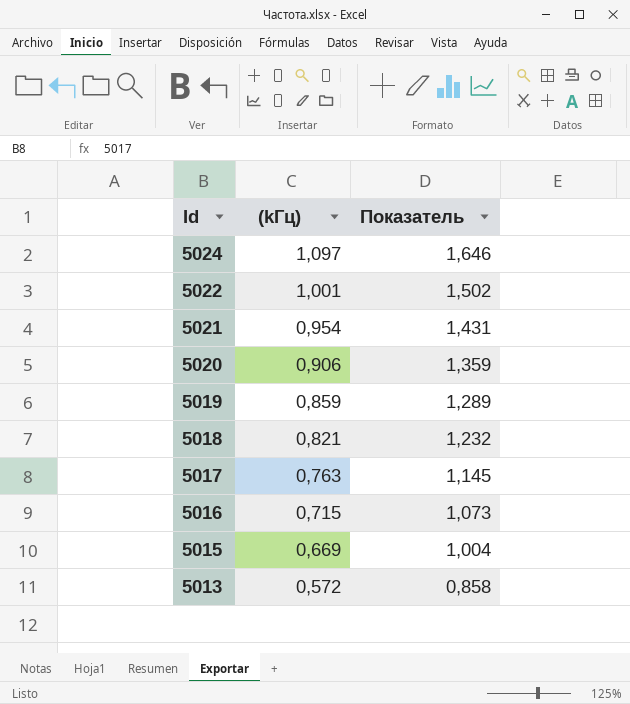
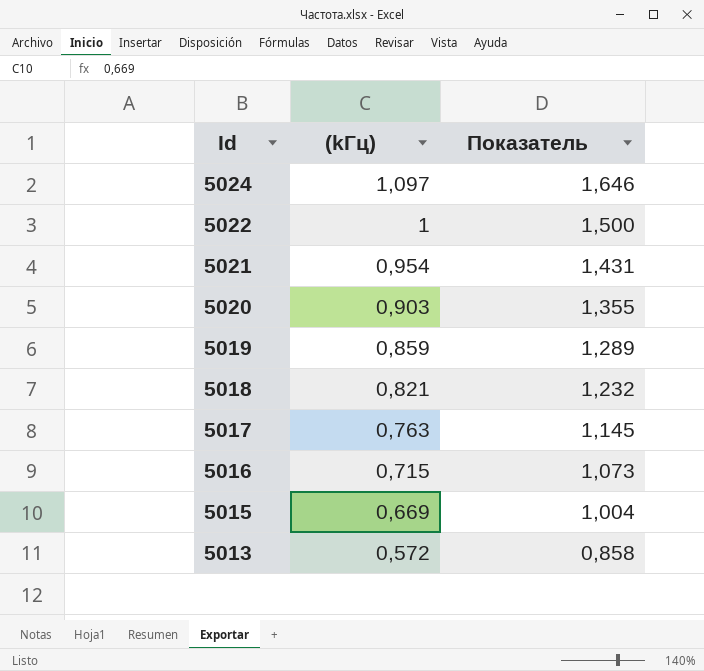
5022 | (kГц): 1,001 -> 1
5022 | Показатель: 1,502 -> 1,500
5020 | (kГц): 0,906 -> 0,903
5020 | Показатель: 1,359 -> 1,355

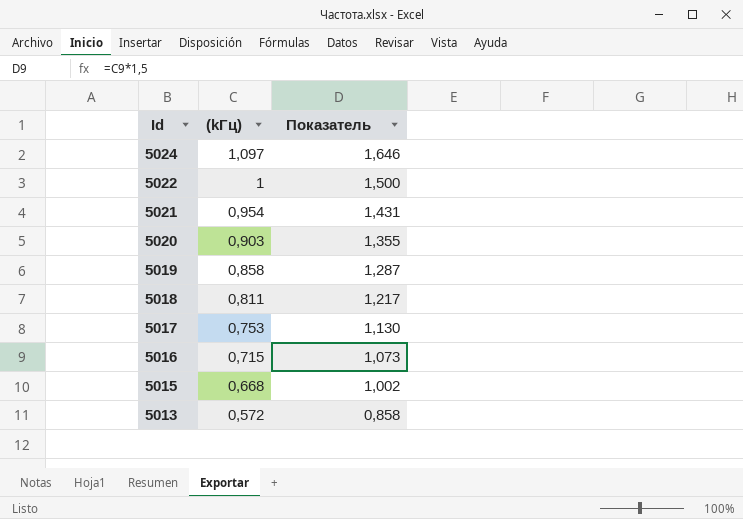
5019 | (kГц): 0,859 -> 0,858
5019 | Показатель: 1,289 -> 1,287
5018 | (kГц): 0,821 -> 0,811
5018 | Показатель: 1,232 -> 1,217
5017 | (kГц): 0,763 -> 0,753
5017 | Показатель: 1,145 -> 1,130
5015 | (kГц): 0,669 -> 0,668
5015 | Показатель: 1,004 -> 1,002

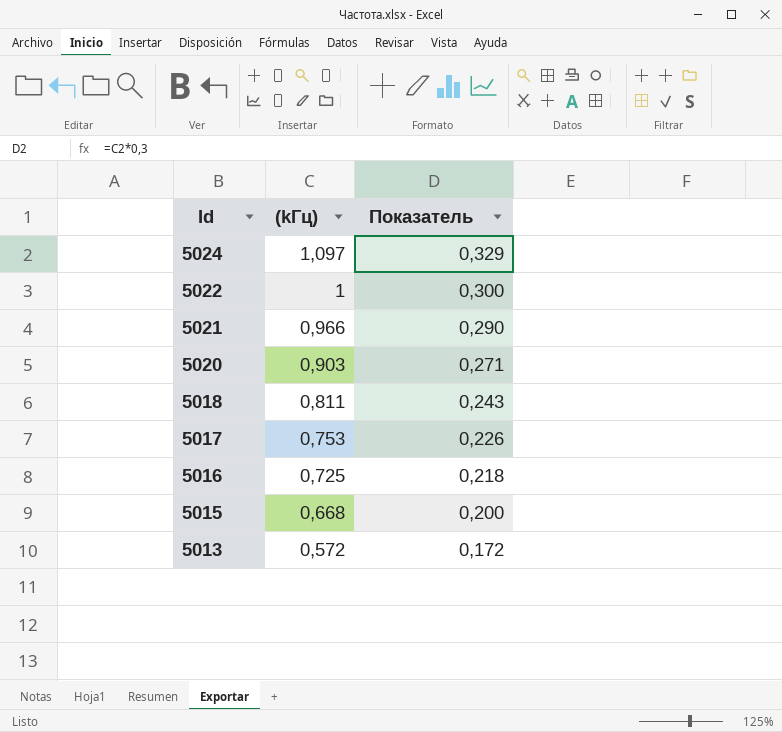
column Показатель | formula: [(kГц)] * 1,5 -> [(kГц)] * 0,3
row 5019: 0,858 | 1,287 -> none
5021 | (kГц): 0,954 -> 0,966
5016 | (kГц): 0,715 -> 0,725

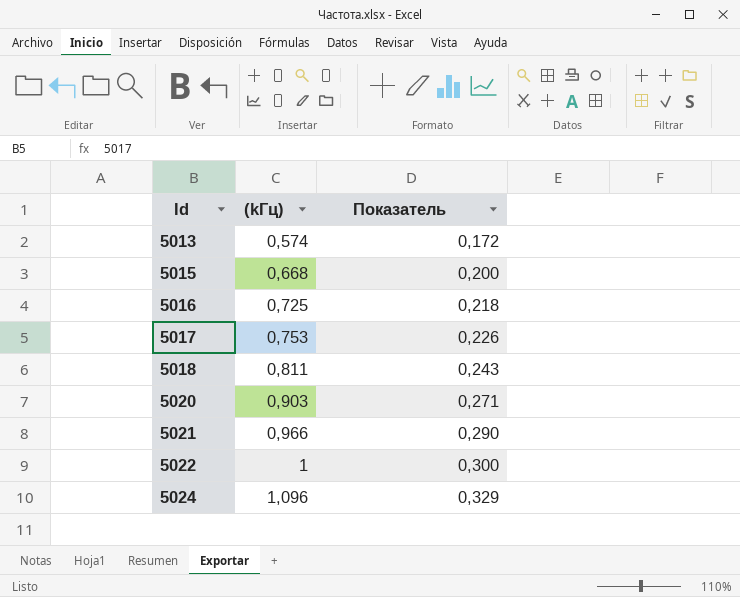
row order: Id descending -> Id ascending
5013 | (kГц): 0,572 -> 0,574
5024 | (kГц): 1,097 -> 1,096

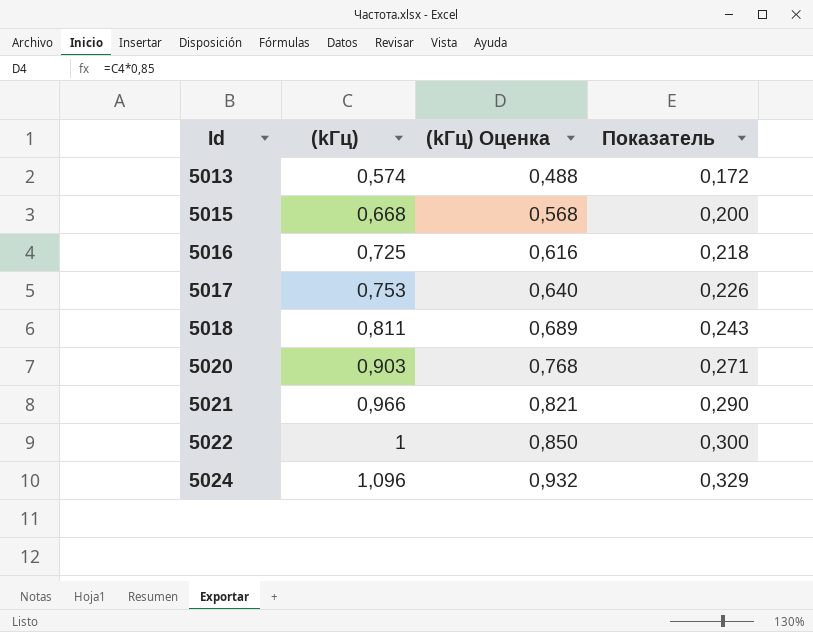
column (kГц) Оценка | formula: none -> [(kГц)] * 0,85

